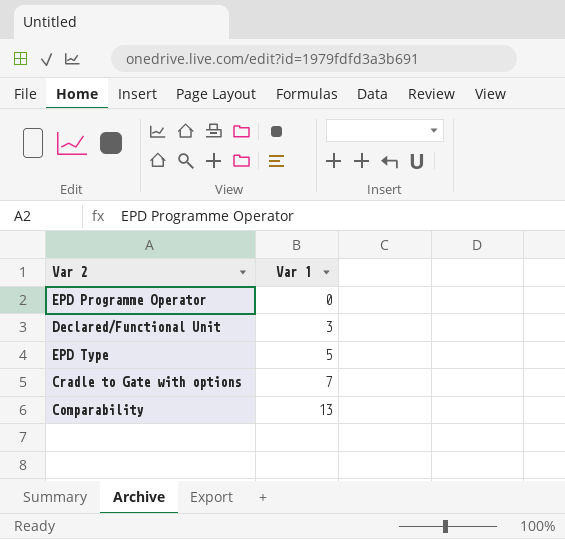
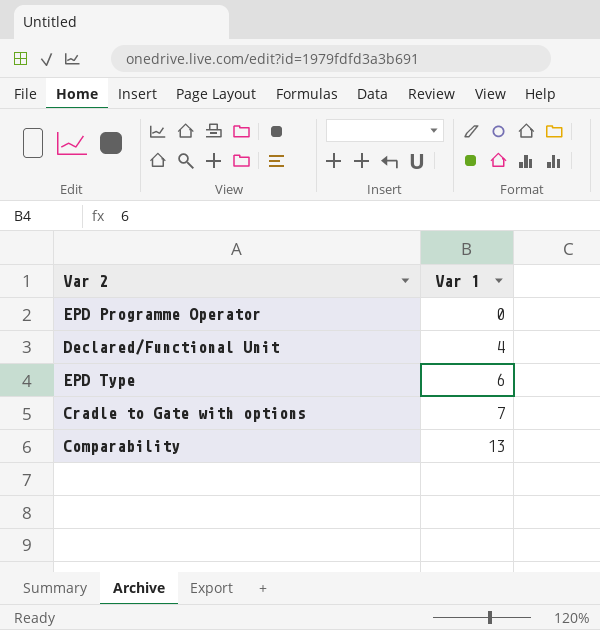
Declared/Functional Unit | Var 1: 3 -> 4
EPD Type | Var 1: 5 -> 6

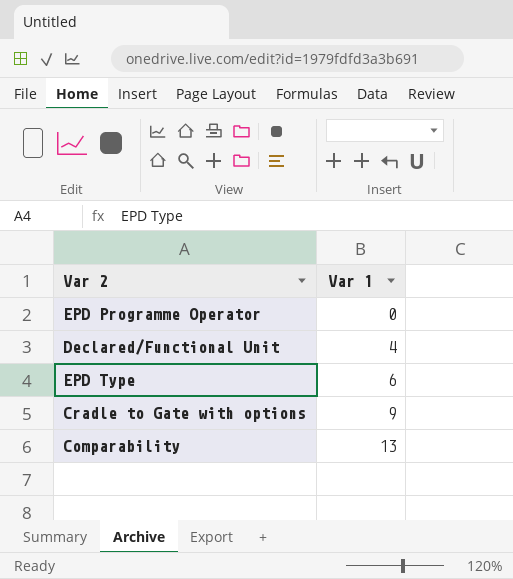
Cradle to Gate with options | Var 1: 7 -> 9

